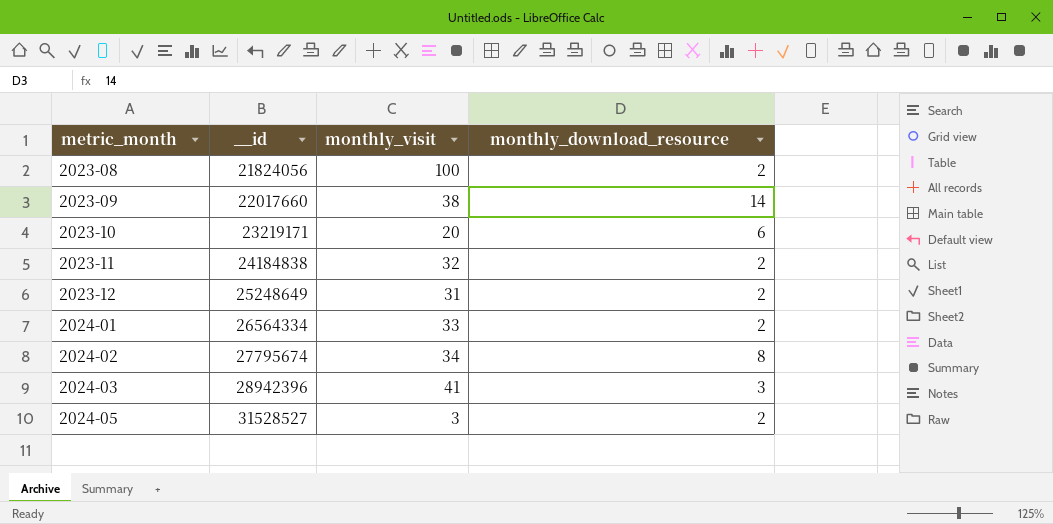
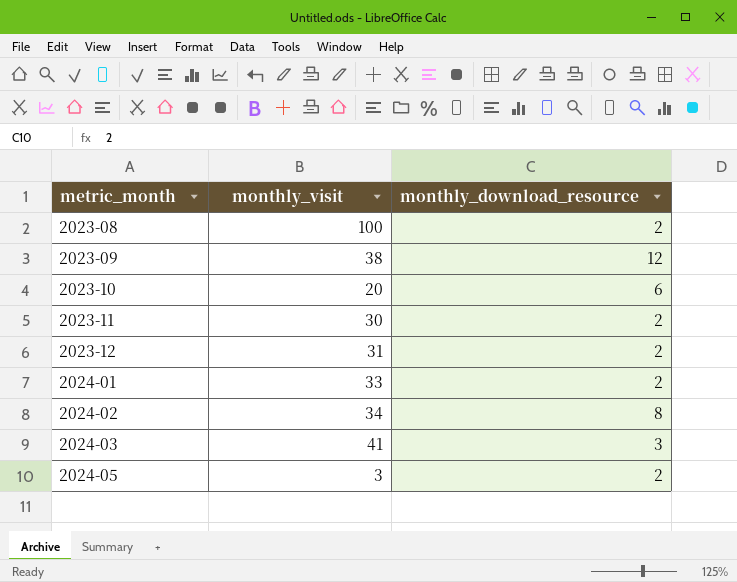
column __id | position: 2 -> none
2023-09 | monthly_download_resource: 14 -> 12
2023-11 | monthly_visit: 32 -> 30

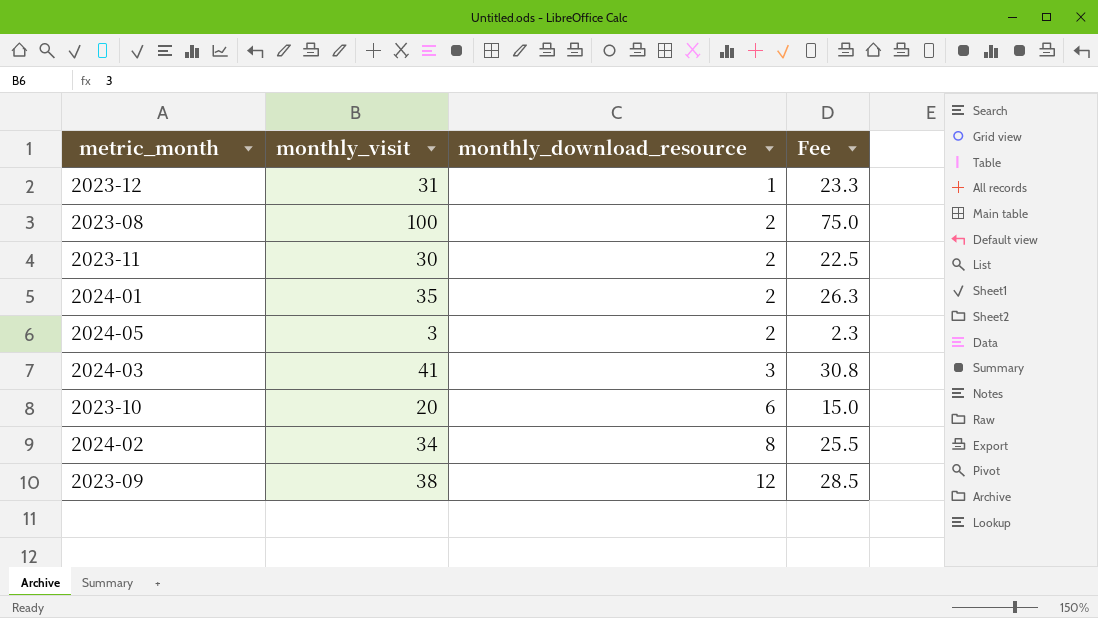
row order: metric_month ascending -> monthly_download_resource ascending
column Fee | formula: none -> [monthly_visit] * 0.75
2023-12 | monthly_download_resource: 2 -> 1
2024-01 | monthly_visit: 33 -> 35

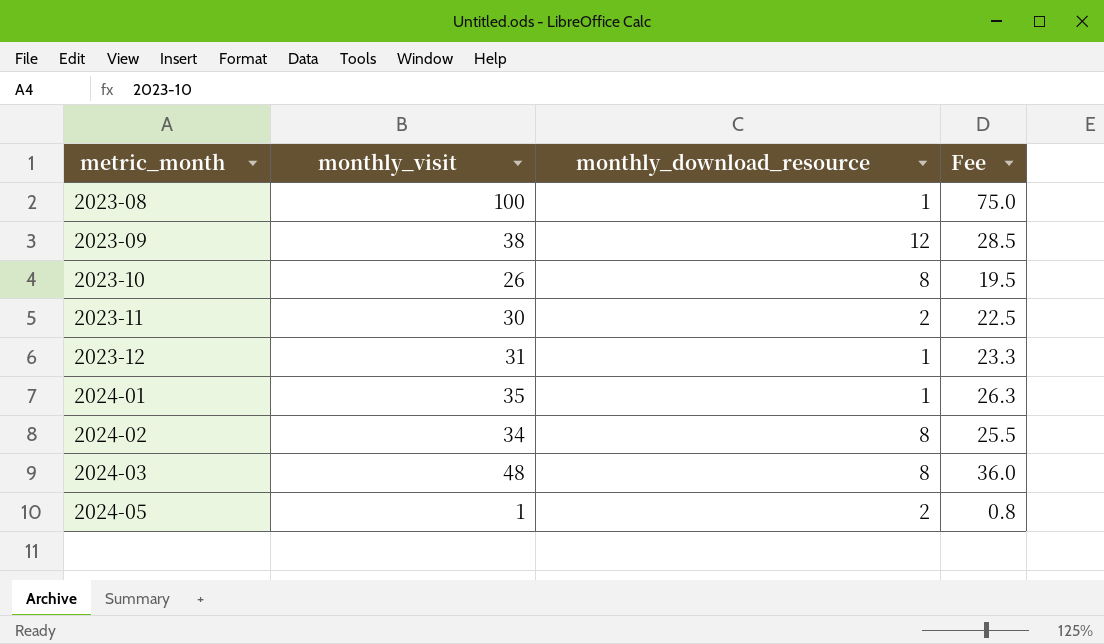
row order: monthly_download_resource ascending -> metric_month ascending
2023-08 | monthly_download_resource: 2 -> 1
2023-10 | monthly_visit: 20 -> 26
2023-10 | monthly_download_resource: 6 -> 8
2023-10 | Fee: 15.0 -> 19.5
2024-01 | monthly_download_resource: 2 -> 1
2024-03 | monthly_visit: 41 -> 48
2024-03 | monthly_download_resource: 3 -> 8
2024-03 | Fee: 30.8 -> 36.0
2024-05 | monthly_visit: 3 -> 1
2024-05 | Fee: 2.3 -> 0.8

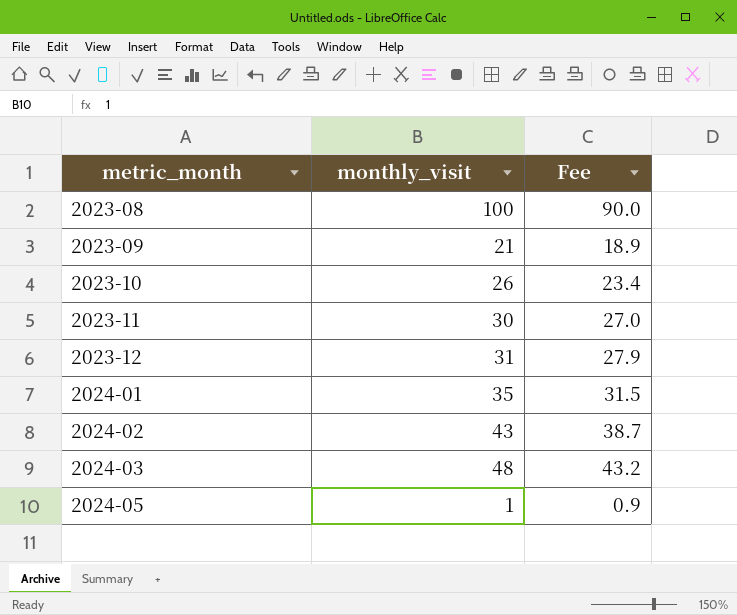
column monthly_download_resource | position: 3 -> none
column Fee | formula: [monthly_visit] * 0.75 -> [monthly_visit] * 0.9
2023-09 | monthly_visit: 38 -> 21
2024-02 | monthly_visit: 34 -> 43

